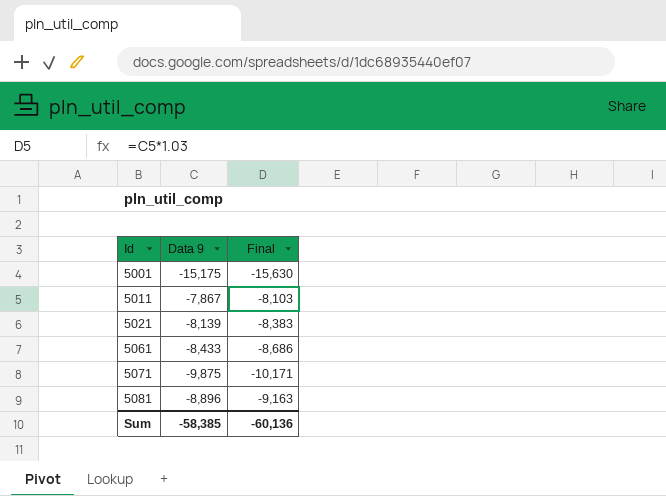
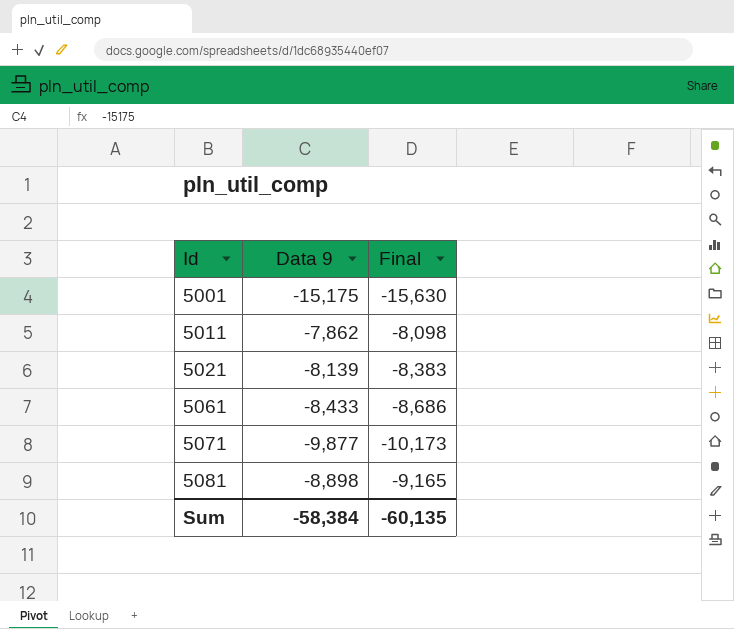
5011 | Data 9: -7,867 -> -7,862
5011 | Final: -8,103 -> -8,098
5071 | Data 9: -9,875 -> -9,877
5071 | Final: -10,171 -> -10,173
5081 | Data 9: -8,896 -> -8,898
5081 | Final: -9,163 -> -9,165
Sum | Data 9: -58,385 -> -58,384
Sum | Final: -60,136 -> -60,135

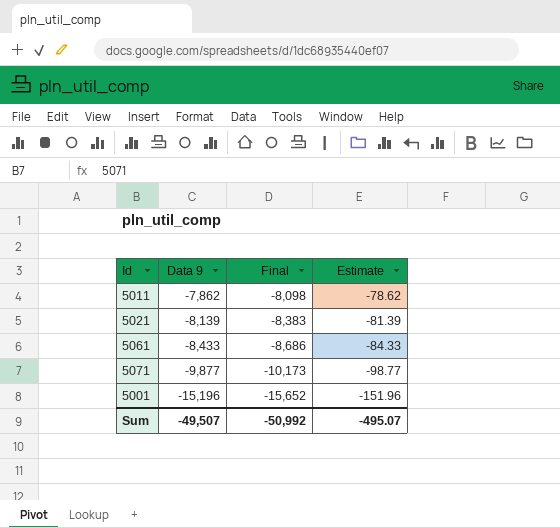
row order: Id ascending -> Data 9 descending
column Estimate | formula: none -> [Data 9] * 0.01
row 5081: -8,898 | -9,165 -> none
5001 | Data 9: -15,175 -> -15,196
5001 | Final: -15,630 -> -15,652
Sum | Data 9: -58,384 -> -49,507
Sum | Final: -60,135 -> -50,992

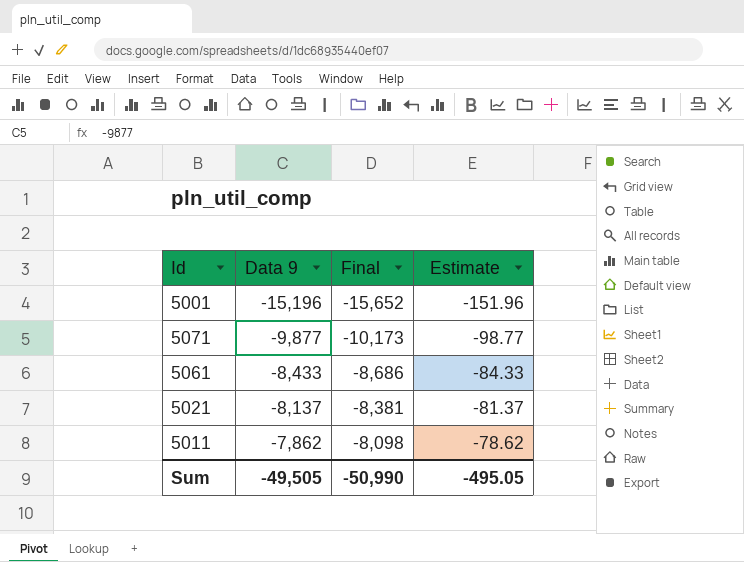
row order: Data 9 descending -> Data 9 ascending
5021 | Data 9: -8,139 -> -8,137
5021 | Final: -8,383 -> -8,381
5021 | Estimate: -81.39 -> -81.37
Sum | Data 9: -49,507 -> -49,505
Sum | Final: -50,992 -> -50,990
Sum | Estimate: -495.07 -> -495.05

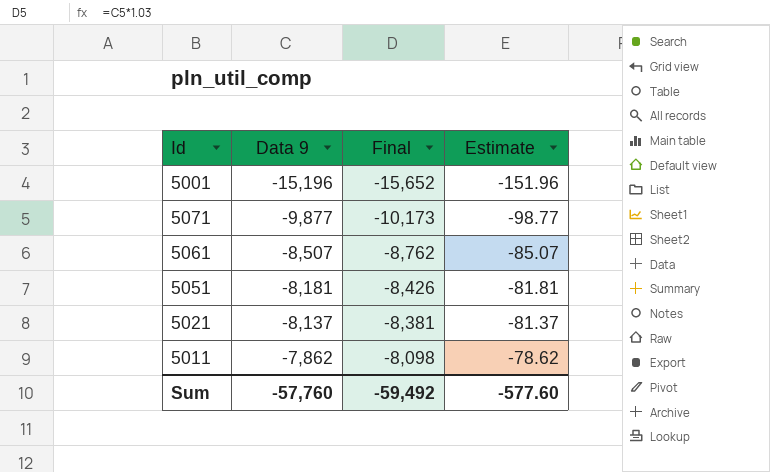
5061 | Data 9: -8,433 -> -8,507
5061 | Final: -8,686 -> -8,762
5061 | Estimate: -84.33 -> -85.07
row 5051: none -> -8,181 | -8,426 | -81.81
Sum | Data 9: -49,505 -> -57,760
Sum | Final: -50,990 -> -59,492
Sum | Estimate: -495.05 -> -577.60

